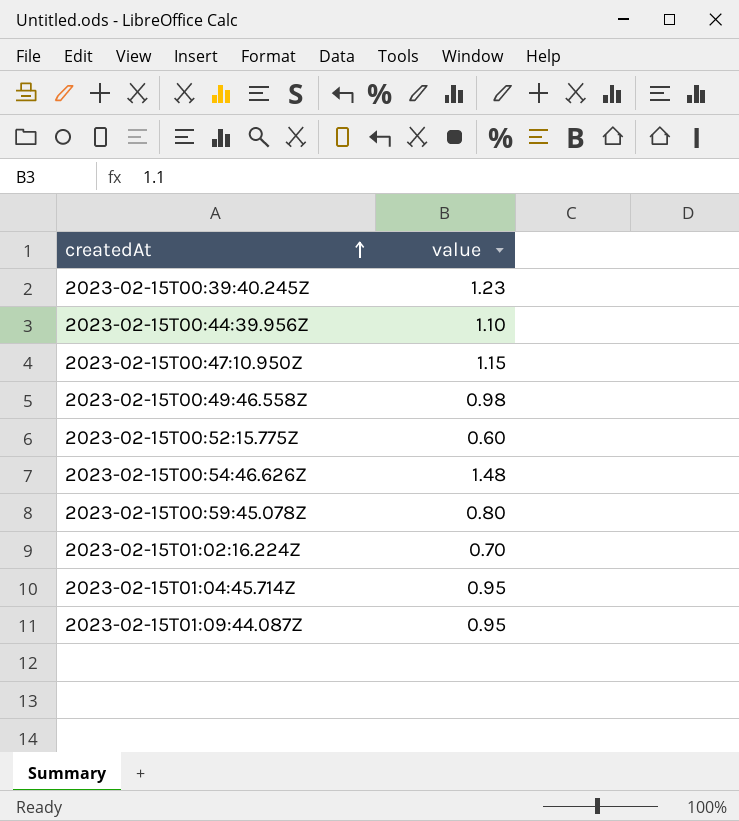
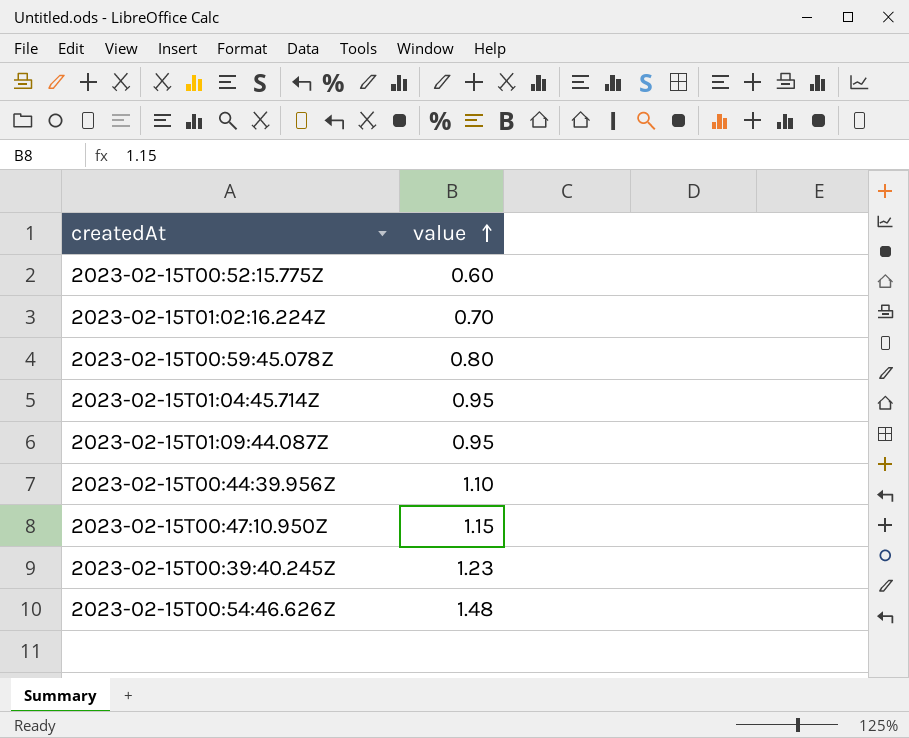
row order: createdAt ascending -> value ascending
row 2023-02-15T00:49:46.558Z: 0.98 -> none

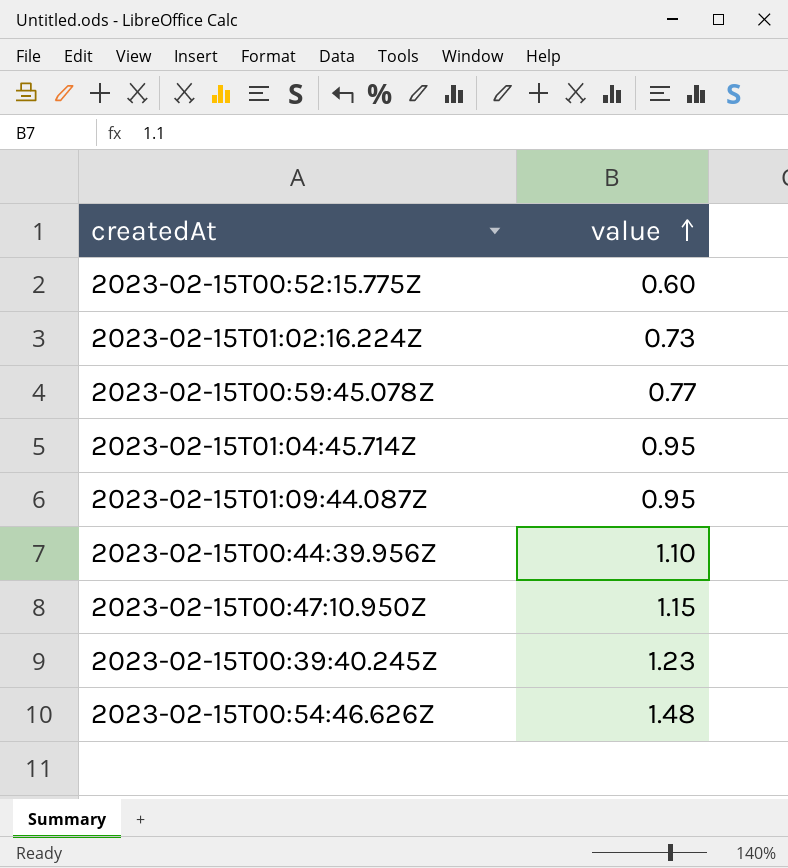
2023-02-15T01:02:16.224Z | value: 0.70 -> 0.73
2023-02-15T00:59:45.078Z | value: 0.80 -> 0.77

